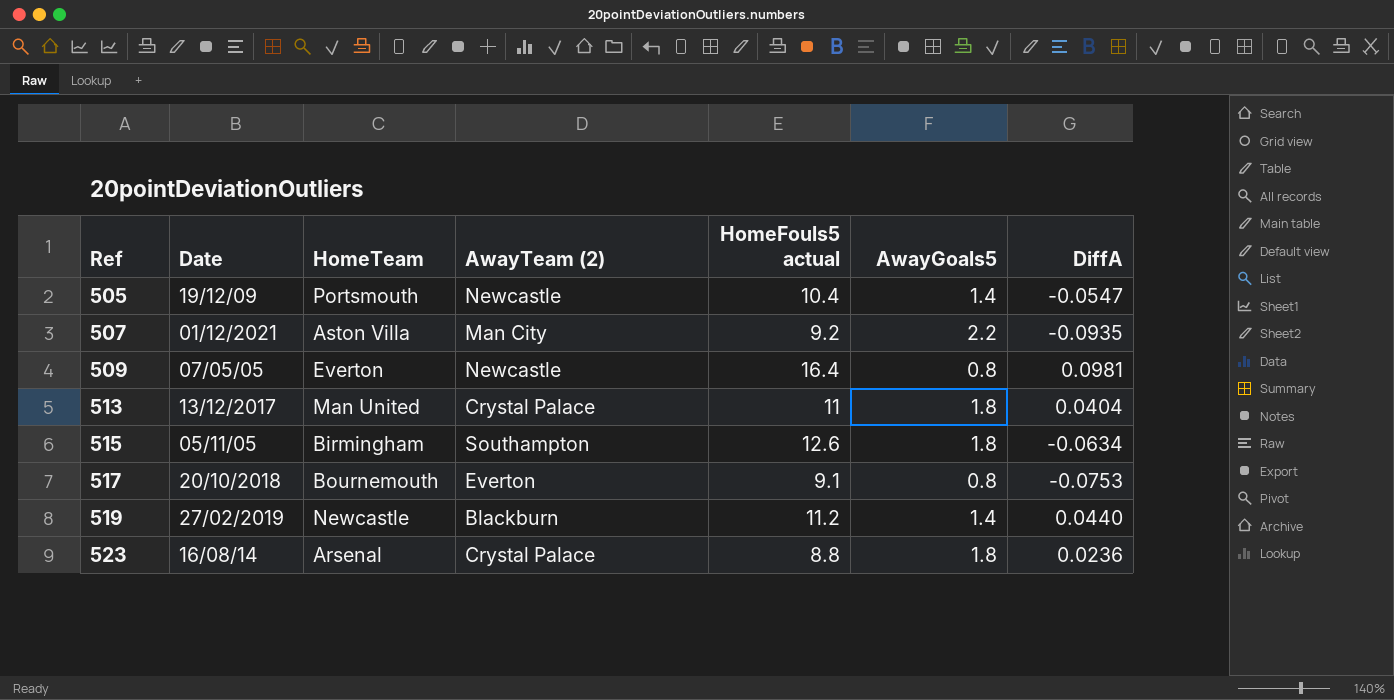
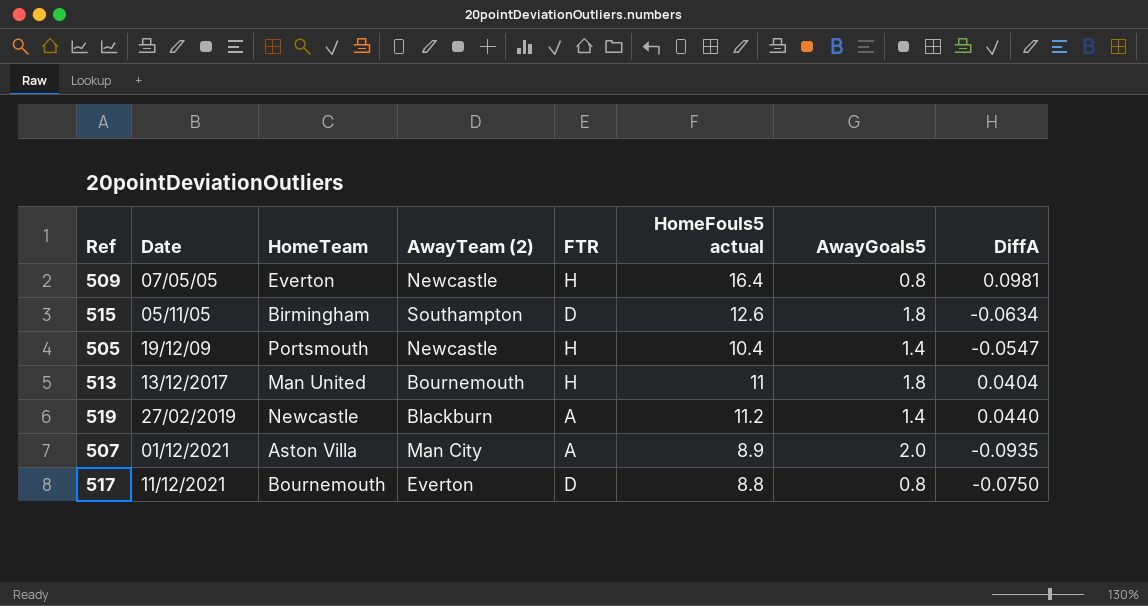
row order: Ref ascending -> Date ascending
column FTR | position: none -> 5
row 523: 16/08/14 | Arsenal | Crystal Palace | 8.8 | 1.8 | 0.0236 -> none
513 | AwayTeam (2): Crystal Palace -> Bournemouth
507 | HomeFouls5 actual: 9.2 -> 8.9
507 | AwayGoals5: 2.2 -> 2.0
517 | Date: 20/10/2018 -> 11/12/2021
517 | HomeFouls5 actual: 9.1 -> 8.8
517 | DiffA: -0.0753 -> -0.0750

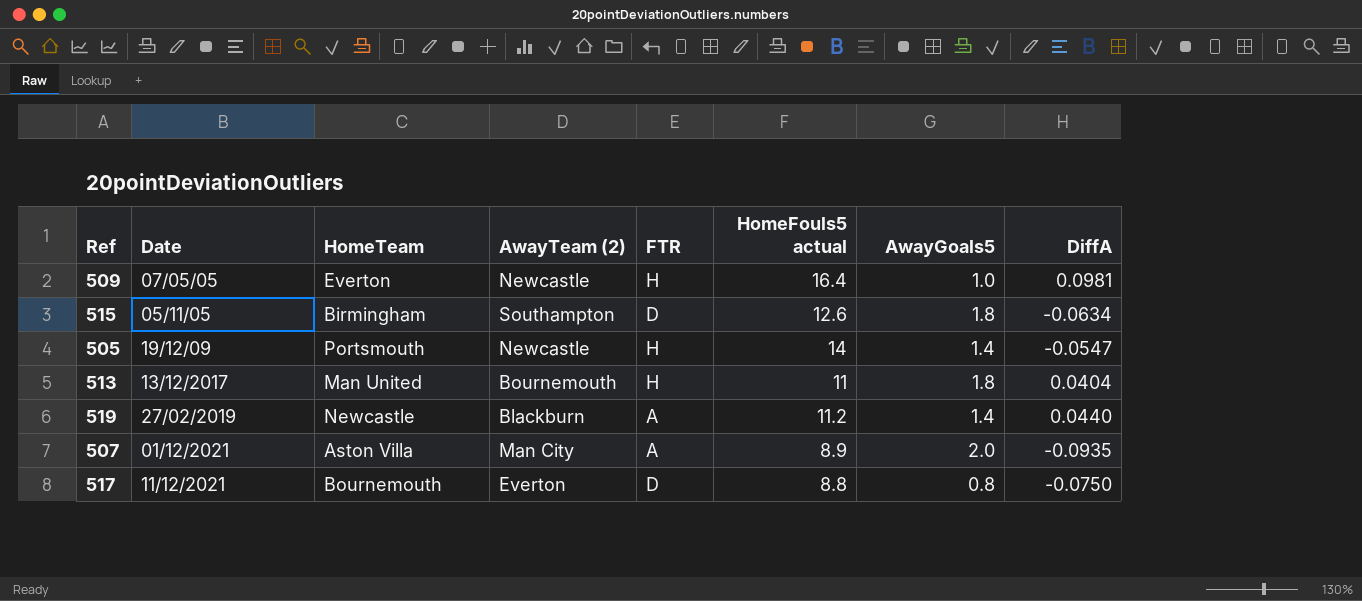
509 | AwayGoals5: 0.8 -> 1.0
505 | HomeFouls5 actual: 10.4 -> 14

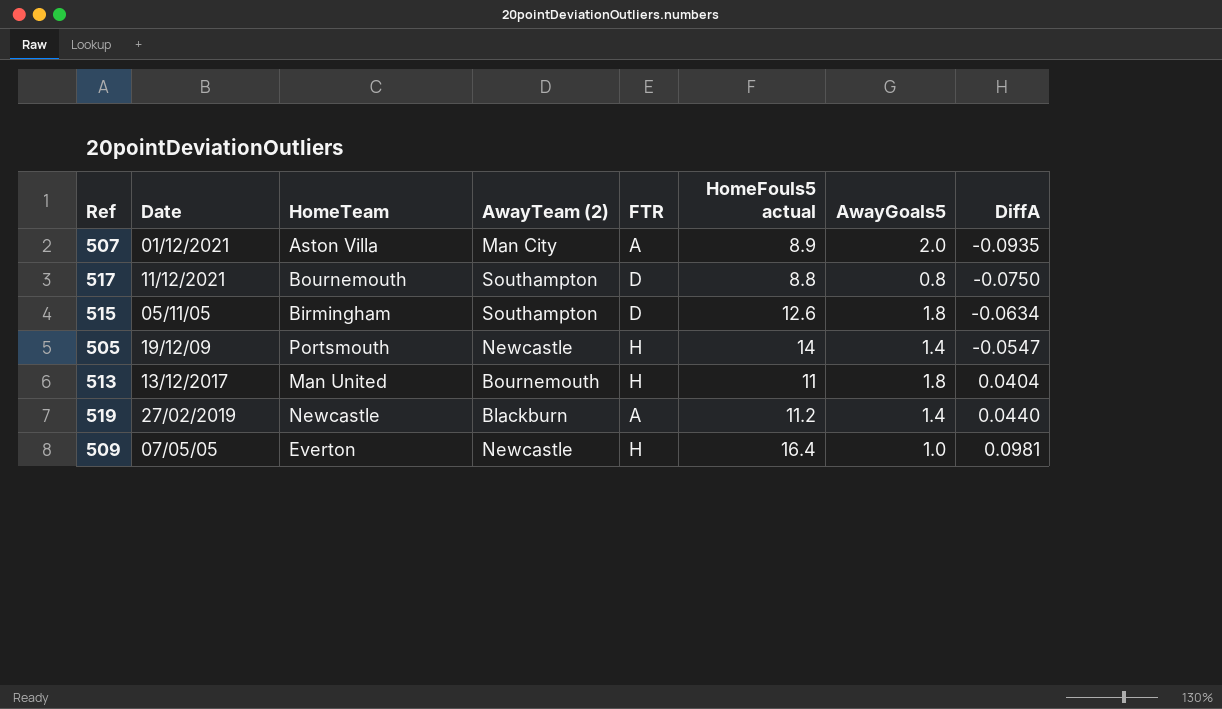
row order: Date ascending -> DiffA ascending
517 | AwayTeam (2): Everton -> Southampton

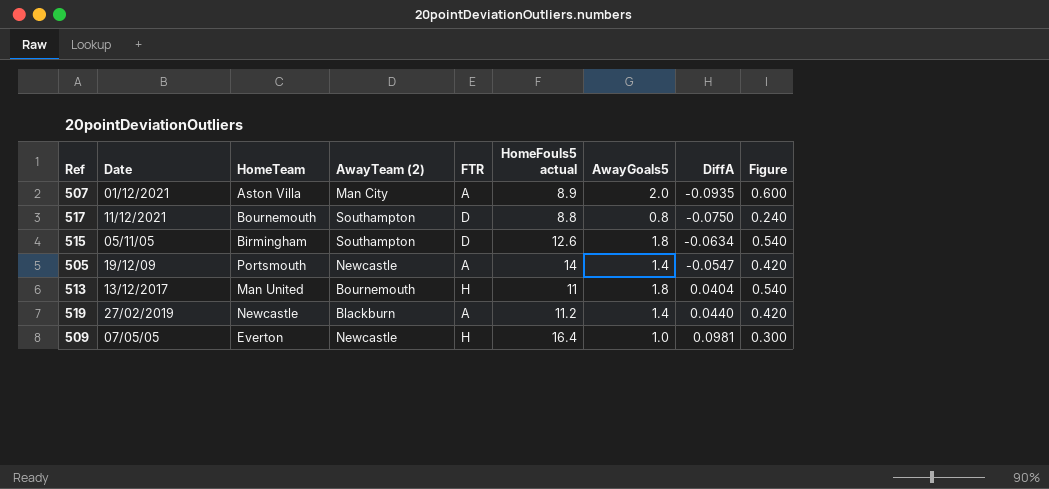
column Figure | formula: none -> [AwayGoals5] * 0.3
505 | FTR: H -> A

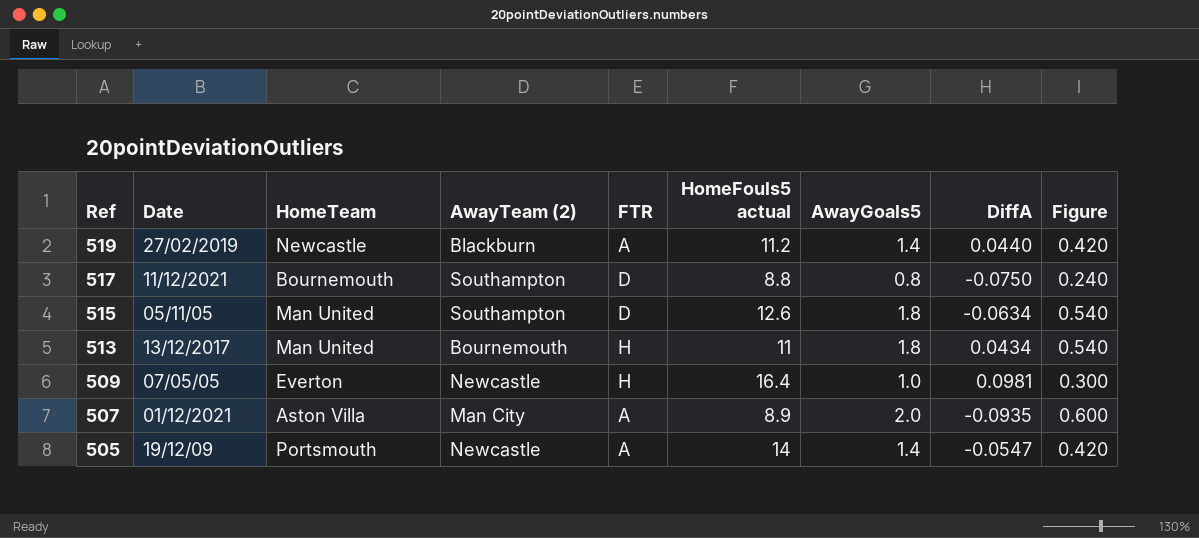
row order: DiffA ascending -> Ref descending
515 | HomeTeam: Birmingham -> Man United
513 | DiffA: 0.0404 -> 0.0434

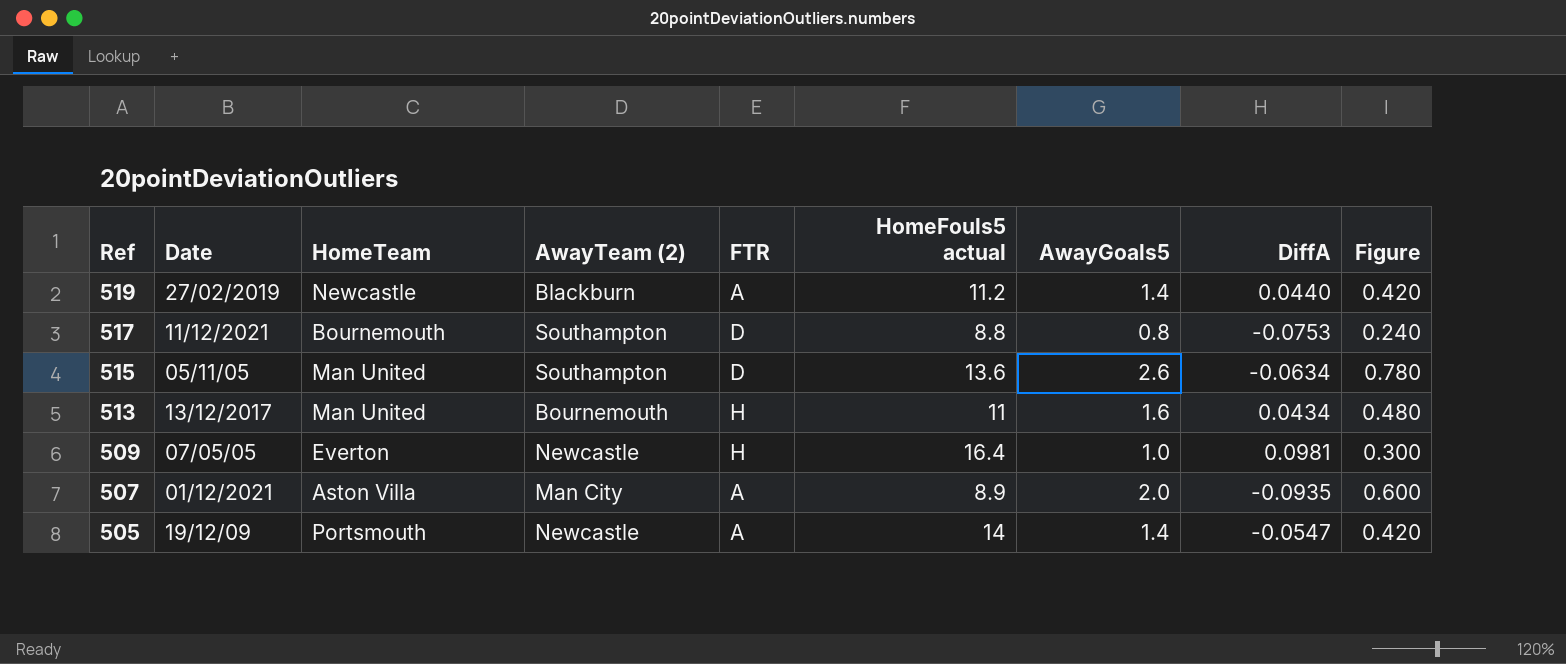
517 | DiffA: -0.0750 -> -0.0753
515 | HomeFouls5 actual: 12.6 -> 13.6
515 | AwayGoals5: 1.8 -> 2.6
515 | Figure: 0.540 -> 0.780
513 | AwayGoals5: 1.8 -> 1.6
513 | Figure: 0.540 -> 0.480

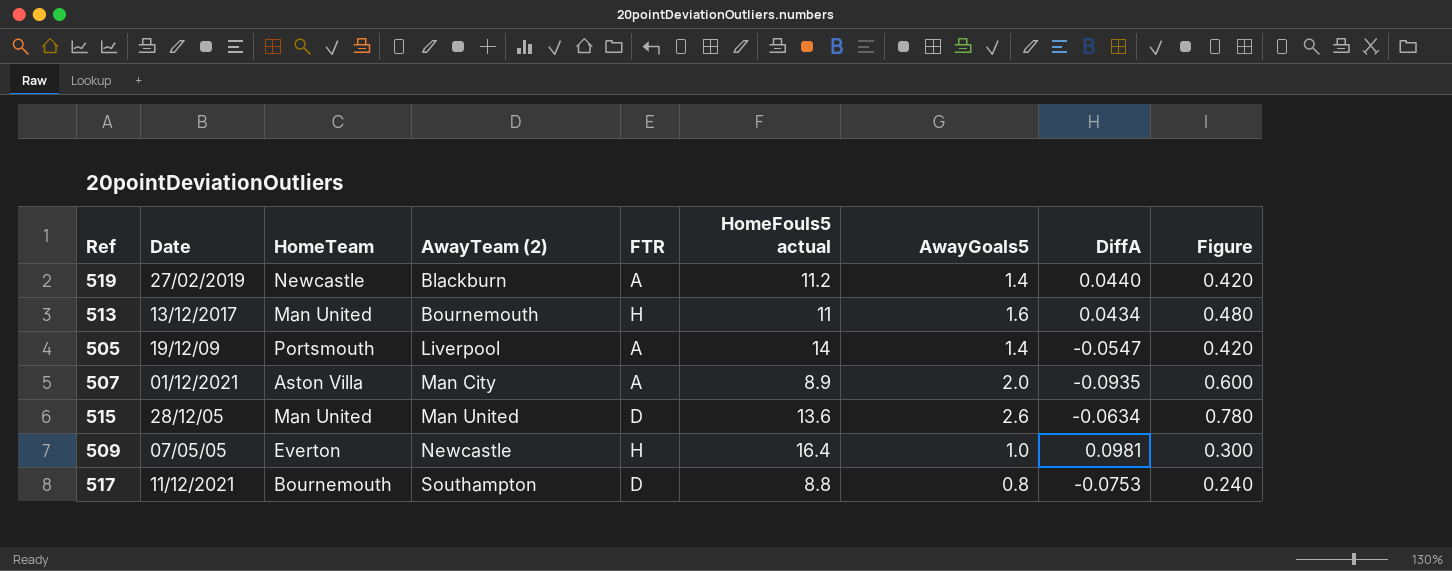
row order: Ref descending -> AwayTeam (2) ascending
505 | AwayTeam (2): Newcastle -> Liverpool
515 | Date: 05/11/05 -> 28/12/05
515 | AwayTeam (2): Southampton -> Man United

